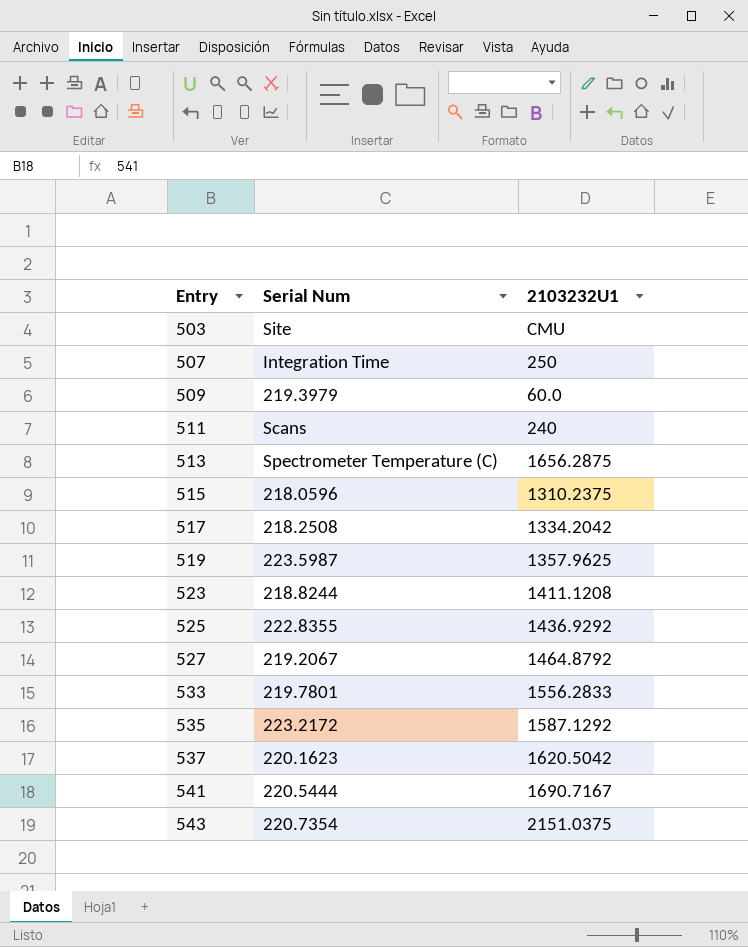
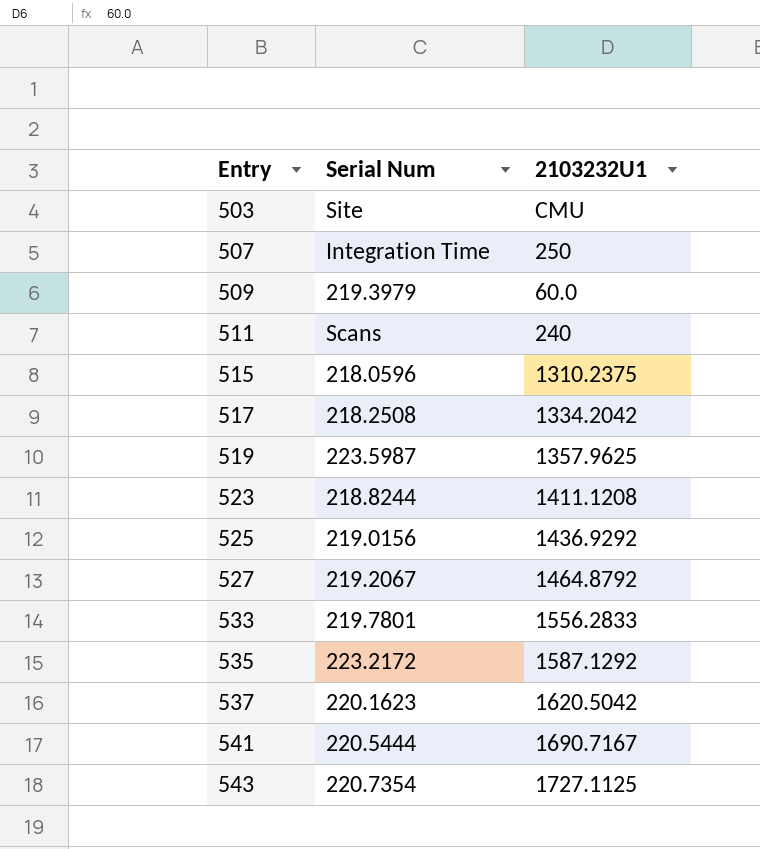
row 513: Spectrometer Temperature (C) | 1656.2875 -> none
525 | Serial Num: 222.8355 -> 219.0156
543 | 2103232U1: 2151.0375 -> 1727.1125

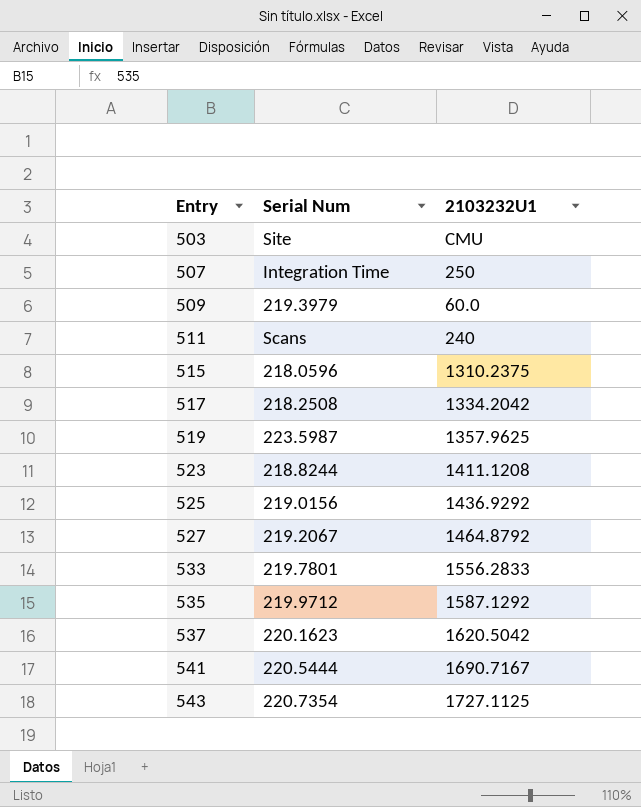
535 | Serial Num: 223.2172 -> 219.9712

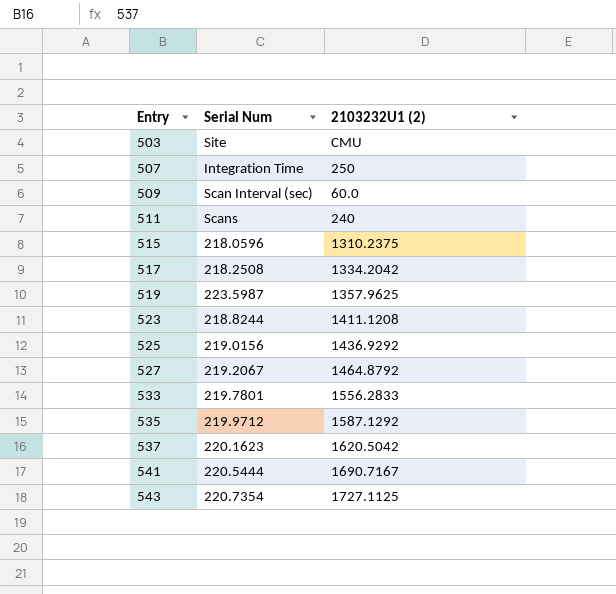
column name: 2103232U1 -> 2103232U1 (2)
509 | Serial Num: 219.3979 -> Scan Interval (sec)

